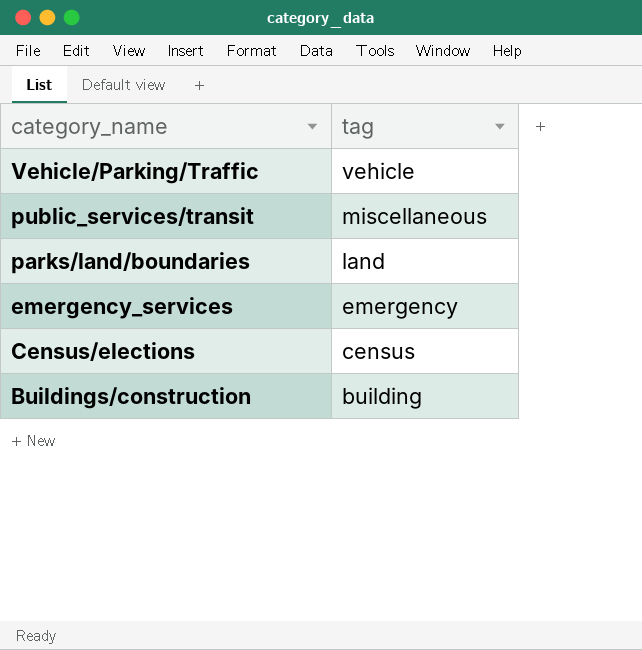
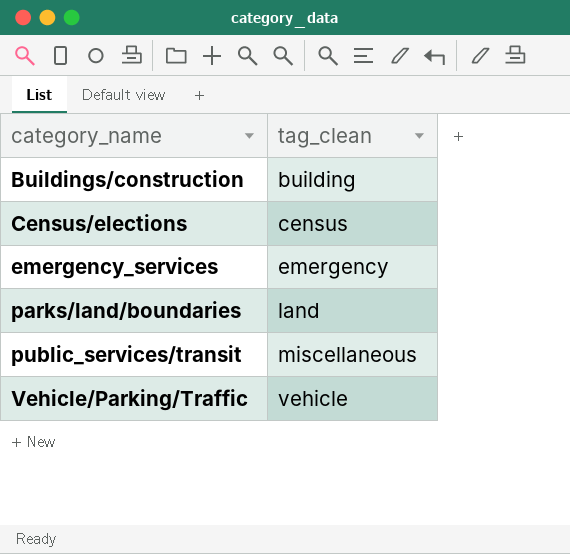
row order: category_name descending -> category_name ascending
column name: tag -> tag_clean

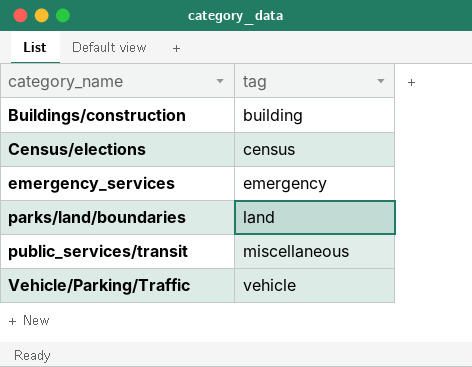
column name: tag_clean -> tag

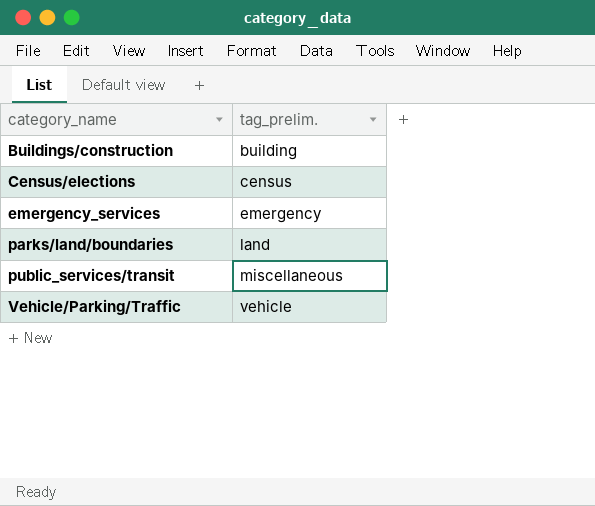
column name: tag -> tag_prelim.

